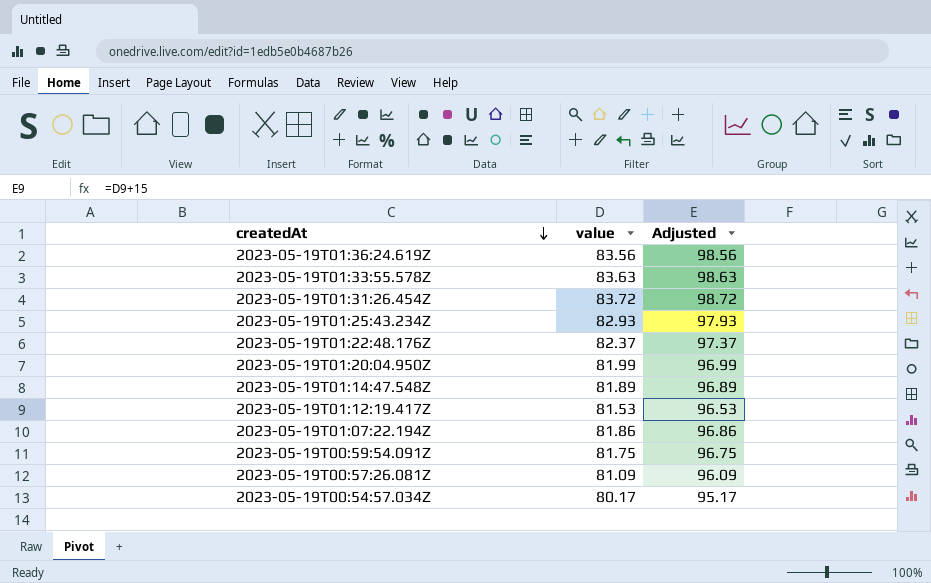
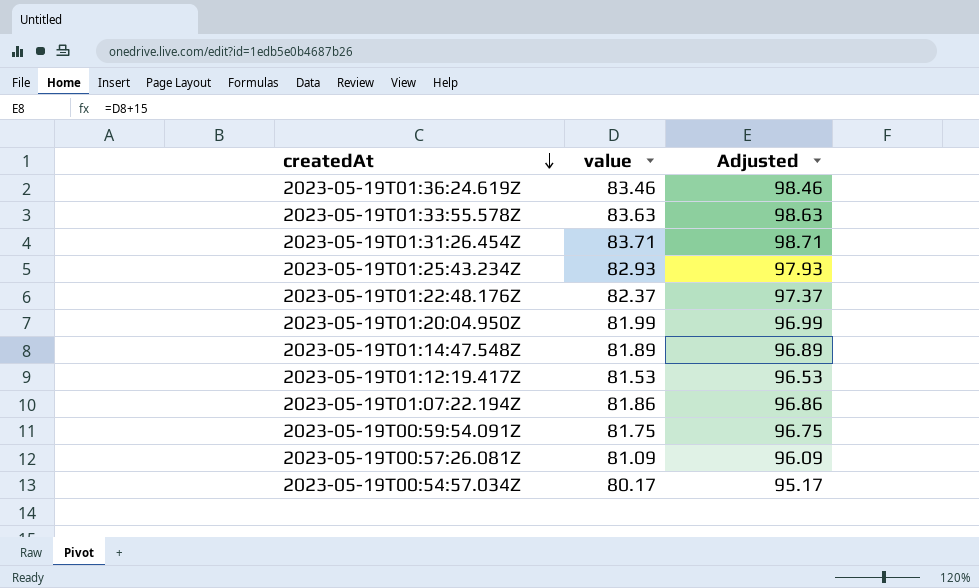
2023-05-19T01:36:24.619Z | value: 83.56 -> 83.46
2023-05-19T01:36:24.619Z | Adjusted: 98.56 -> 98.46
2023-05-19T01:31:26.454Z | value: 83.72 -> 83.71
2023-05-19T01:31:26.454Z | Adjusted: 98.72 -> 98.71

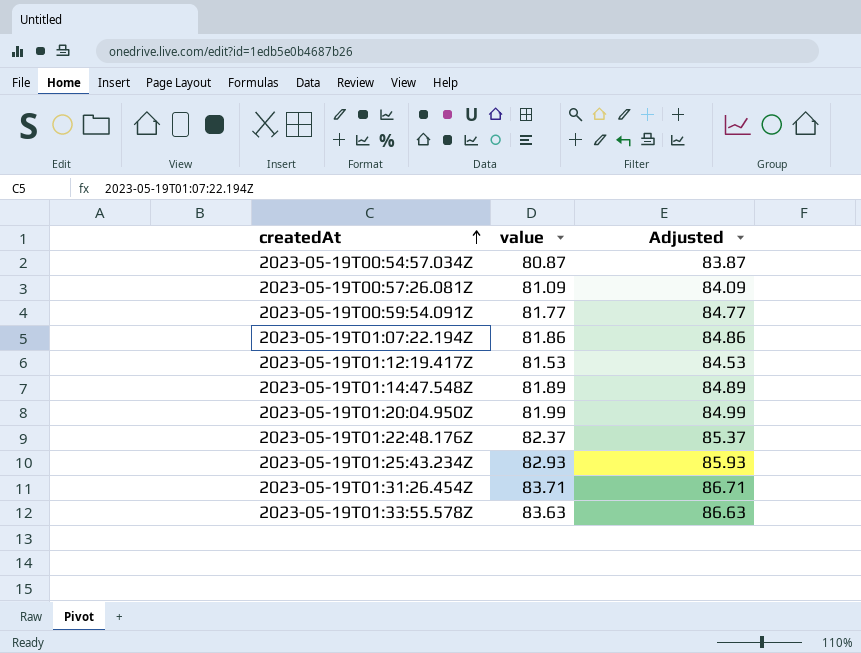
row order: createdAt descending -> createdAt ascending
column Adjusted | formula: [value] + 15 -> [value] + 3
row 2023-05-19T01:36:24.619Z: 83.46 | 98.46 -> none
2023-05-19T00:54:57.034Z | value: 80.17 -> 80.87
2023-05-19T00:59:54.091Z | value: 81.75 -> 81.77

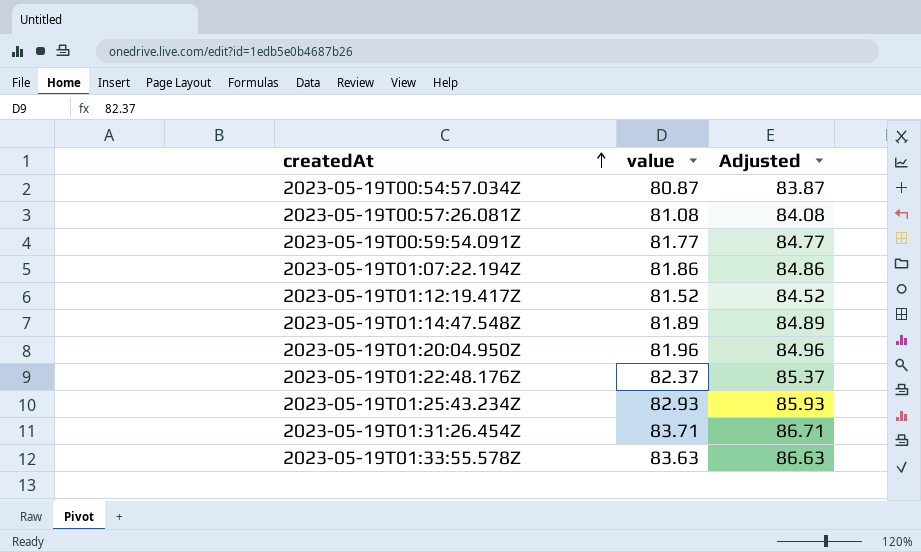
2023-05-19T00:57:26.081Z | value: 81.09 -> 81.08
2023-05-19T00:57:26.081Z | Adjusted: 84.09 -> 84.08
2023-05-19T01:12:19.417Z | value: 81.53 -> 81.52
2023-05-19T01:12:19.417Z | Adjusted: 84.53 -> 84.52
2023-05-19T01:20:04.950Z | value: 81.99 -> 81.96
2023-05-19T01:20:04.950Z | Adjusted: 84.99 -> 84.96

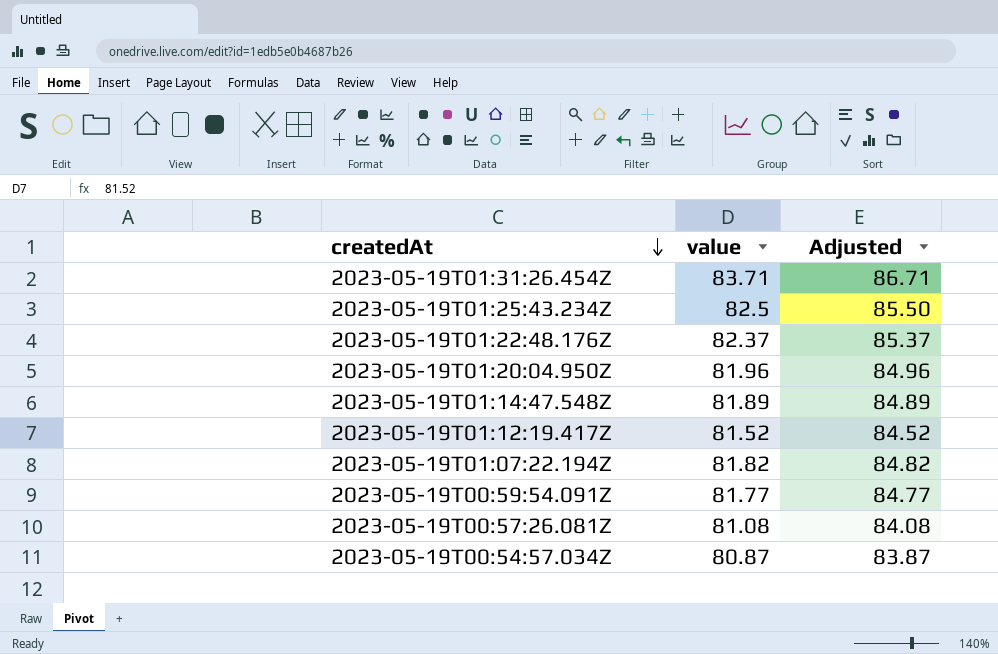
row order: createdAt ascending -> createdAt descending
row 2023-05-19T01:33:55.578Z: 83.63 | 86.63 -> none
2023-05-19T01:25:43.234Z | value: 82.93 -> 82.5
2023-05-19T01:25:43.234Z | Adjusted: 85.93 -> 85.50
2023-05-19T01:07:22.194Z | value: 81.86 -> 81.82
2023-05-19T01:07:22.194Z | Adjusted: 84.86 -> 84.82

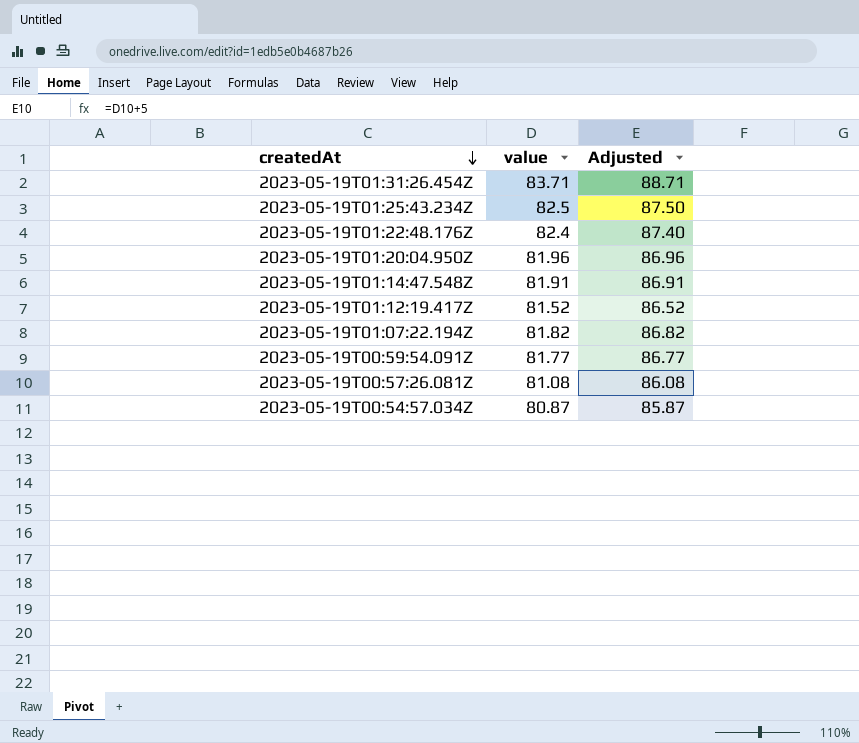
column Adjusted | formula: [value] + 3 -> [value] + 5
2023-05-19T01:22:48.176Z | value: 82.37 -> 82.4
2023-05-19T01:14:47.548Z | value: 81.89 -> 81.91

